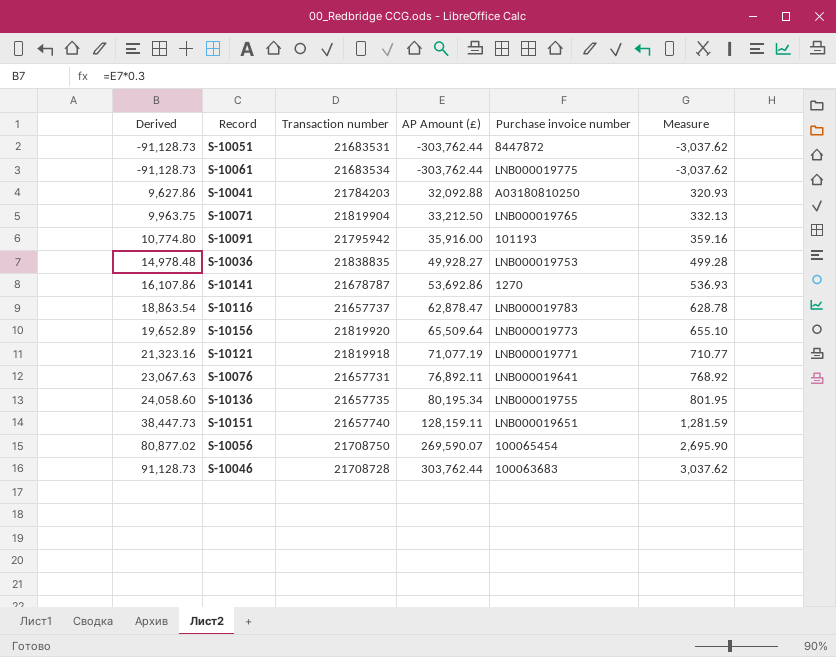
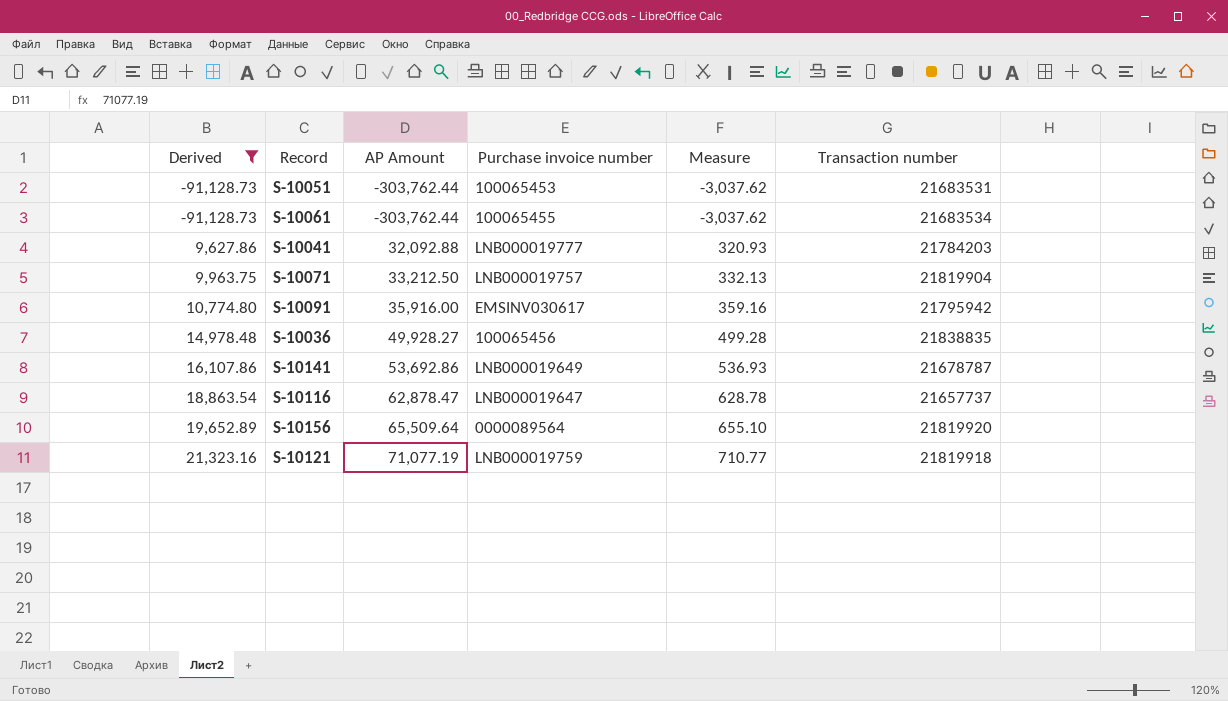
filter: none -> Derived <= 21,323.16
column name: AP Amount (£) -> AP Amount
column Transaction number | position: 3 -> 6
S-10051 | Purchase invoice number: 8447872 -> 100065453
S-10061 | Purchase invoice number: LNB000019775 -> 100065455
S-10041 | Purchase invoice number: A03180810250 -> LNB000019777
S-10071 | Purchase invoice number: LNB000019765 -> LNB000019757
S-10091 | Purchase invoice number: 101193 -> EMSINV030617
S-10036 | Purchase invoice number: LNB000019753 -> 100065456
S-10141 | Purchase invoice number: 1270 -> LNB000019649
S-10116 | Purchase invoice number: LNB000019783 -> LNB000019647
S-10156 | Purchase invoice number: LNB000019773 -> 0000089564
S-10121 | Purchase invoice number: LNB000019771 -> LNB000019759

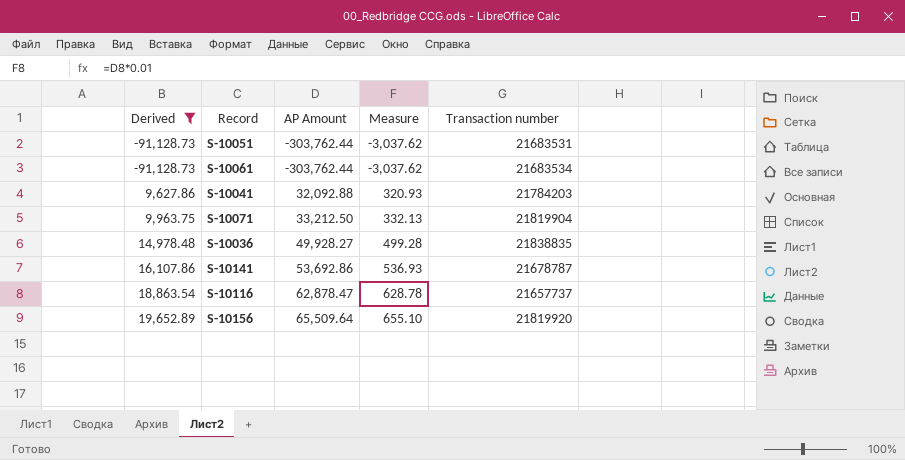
column Purchase invoice number | position: 4 -> none
row S-10091: 10,774.80 | 35,916.00 | EMSINV030617 | 359.16 | 21795942 -> none
row S-10121: 21,323.16 | 71,077.19 | LNB000019759 | 710.77 | 21819918 -> none

